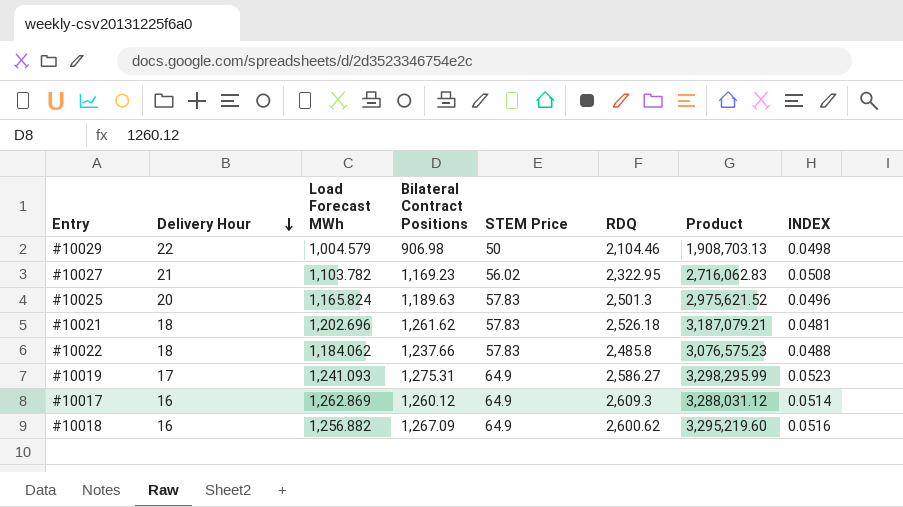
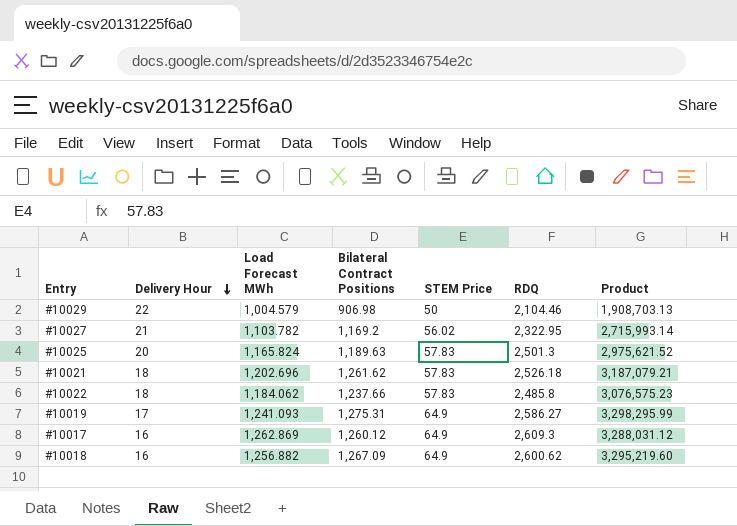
column INDEX | formula: [STEM Price] / [Load Forecast MWh] -> none
#10027 | Bilateral Contract Positions: 1,169.23 -> 1,169.2
#10027 | Product: 2,716,062.83 -> 2,715,993.14

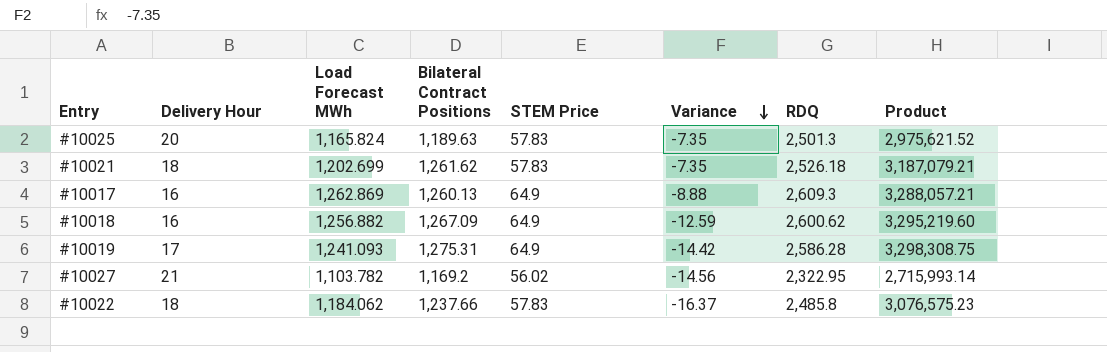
row order: Delivery Hour descending -> Variance descending
column Variance | position: none -> 6
row #10029: 22 | 1,004.579 | 906.98 | 50 | 2,104.46 | 1,908,703.13 -> none
#10021 | Load Forecast MWh: 1,202.696 -> 1,202.699
#10017 | Bilateral Contract Positions: 1,260.12 -> 1,260.13
#10017 | Product: 3,288,031.12 -> 3,288,057.21
#10019 | RDQ: 2,586.27 -> 2,586.28
#10019 | Product: 3,298,295.99 -> 3,298,308.75

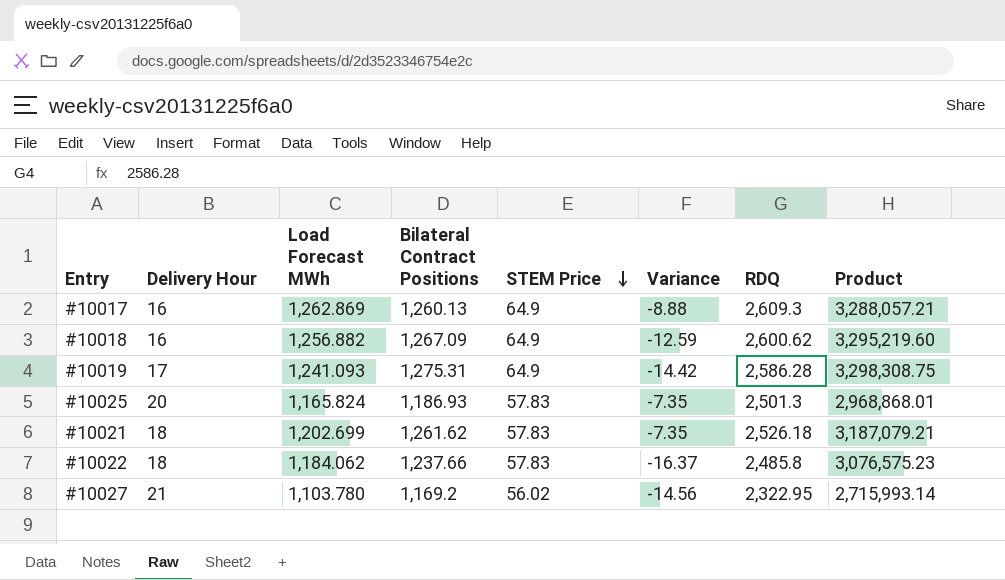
row order: Variance descending -> STEM Price descending
#10025 | Bilateral Contract Positions: 1,189.63 -> 1,186.93
#10025 | Product: 2,975,621.52 -> 2,968,868.01
#10027 | Load Forecast MWh: 1,103.782 -> 1,103.780

